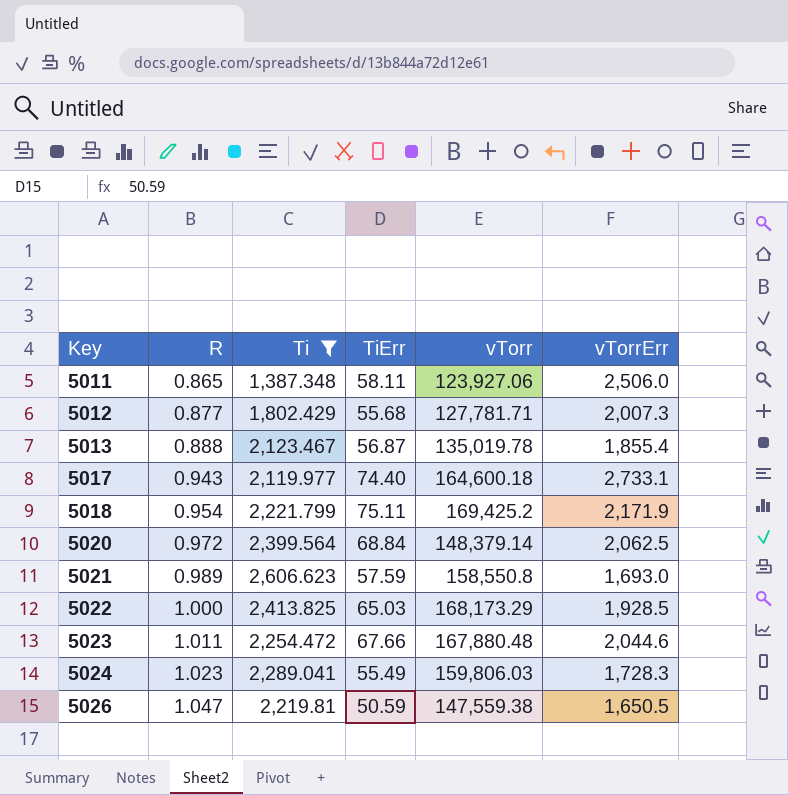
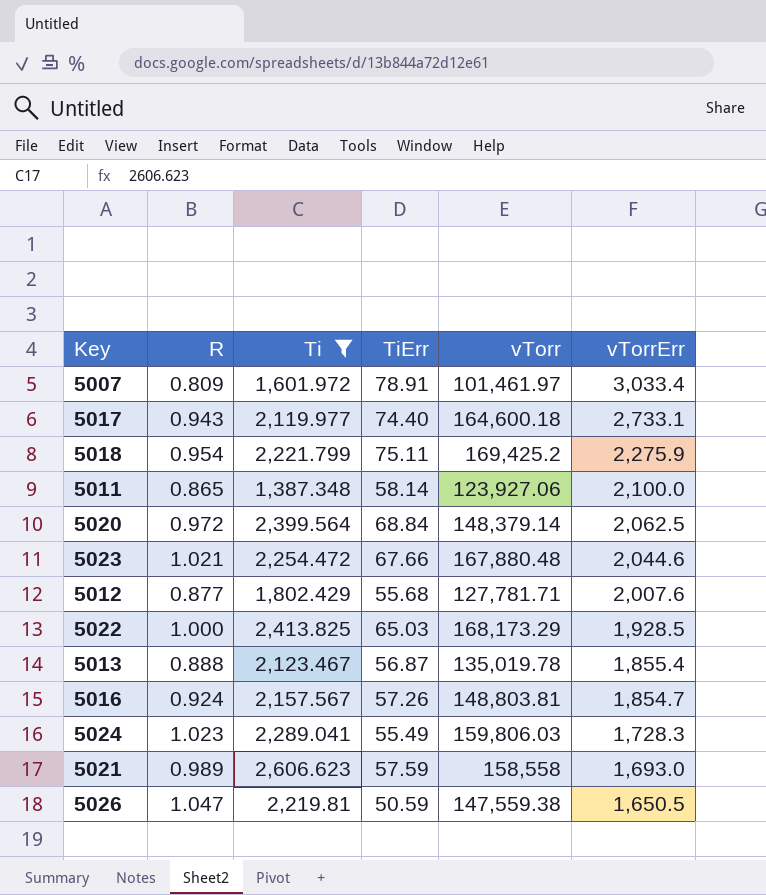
row order: Key ascending -> vTorrErr descending
row 5007: none -> 0.809 | 1,601.972 | 78.91 | 101,461.97 | 3,033.4
5018 | vTorrErr: 2,171.9 -> 2,275.9
5011 | TiErr: 58.11 -> 58.14
5011 | vTorrErr: 2,506.0 -> 2,100.0
5023 | R: 1.011 -> 1.021
5012 | vTorrErr: 2,007.3 -> 2,007.6
row 5016: none -> 0.924 | 2,157.567 | 57.26 | 148,803.81 | 1,854.7
5021 | vTorr: 158,550.8 -> 158,558

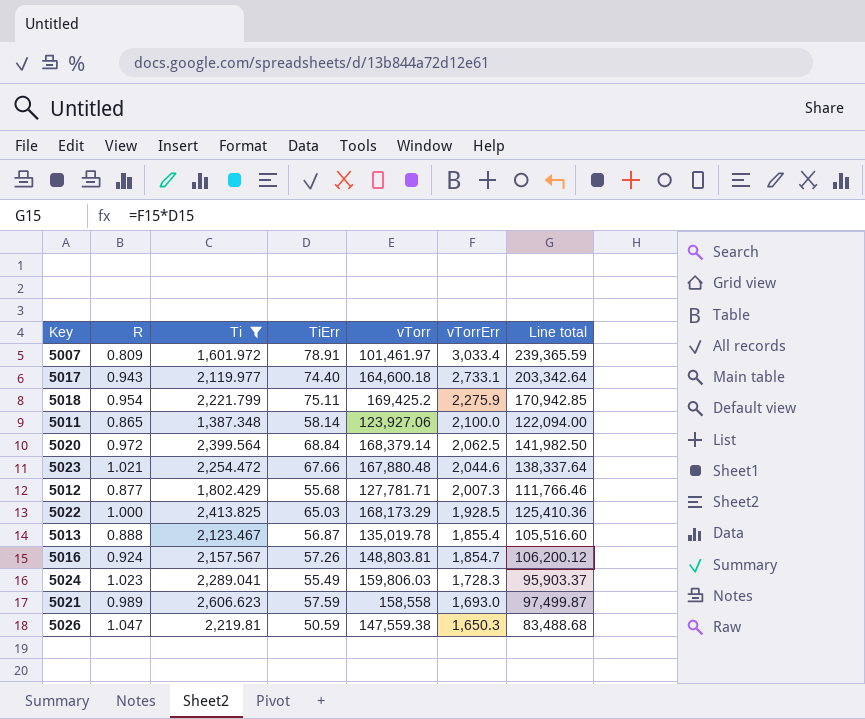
column Line total | formula: none -> [TiErr] * [vTorrErr]
5020 | vTorr: 148,379.14 -> 168,379.14
5012 | vTorrErr: 2,007.6 -> 2,007.3
5026 | vTorrErr: 1,650.5 -> 1,650.3

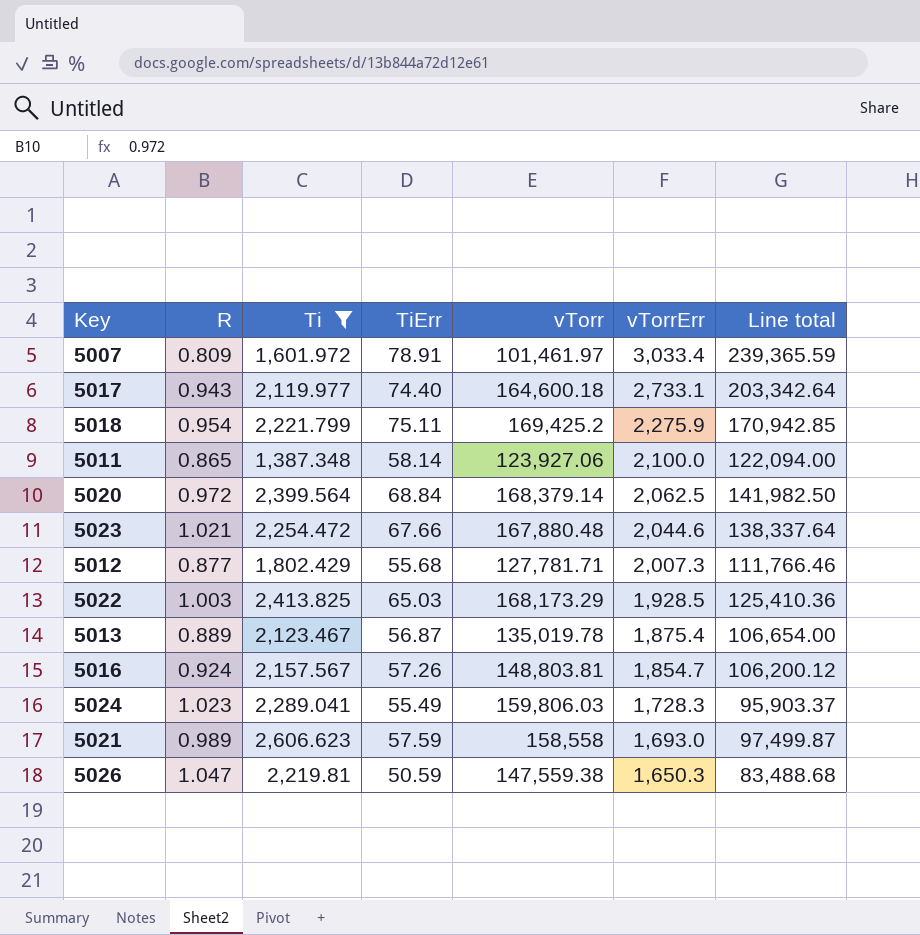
5022 | R: 1.000 -> 1.003
5013 | R: 0.888 -> 0.889
5013 | vTorrErr: 1,855.4 -> 1,875.4
5013 | Line total: 105,516.60 -> 106,654.00

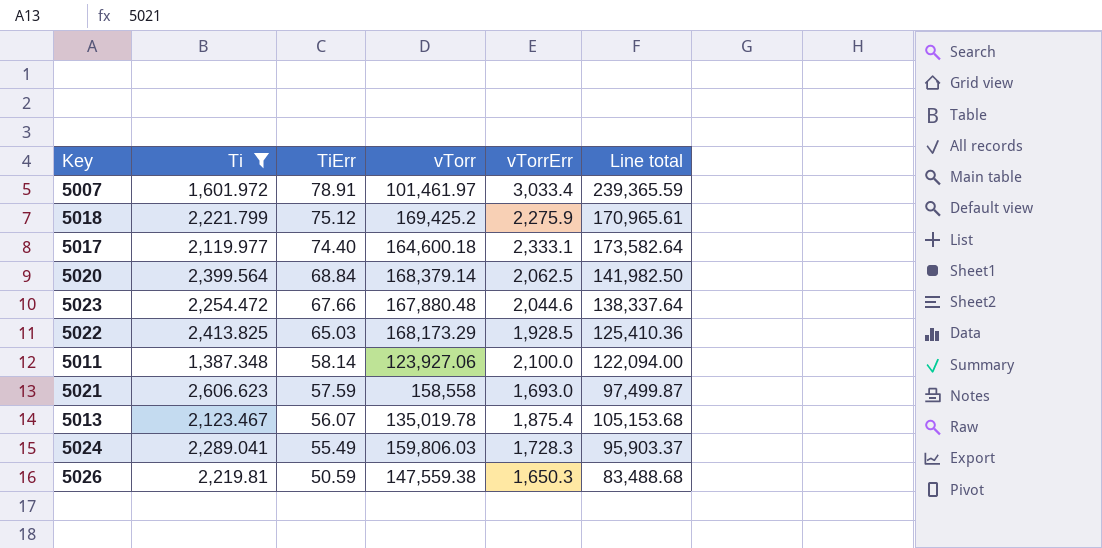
row order: vTorrErr descending -> TiErr descending
column R | position: 2 -> none
row 5012: 0.877 | 1,802.429 | 55.68 | 127,781.71 | 2,007.3 | 111,766.46 -> none
row 5016: 0.924 | 2,157.567 | 57.26 | 148,803.81 | 1,854.7 | 106,200.12 -> none
5018 | TiErr: 75.11 -> 75.12
5018 | Line total: 170,942.85 -> 170,965.61
5017 | vTorrErr: 2,733.1 -> 2,333.1
5017 | Line total: 203,342.64 -> 173,582.64
5013 | TiErr: 56.87 -> 56.07
5013 | Line total: 106,654.00 -> 105,153.68

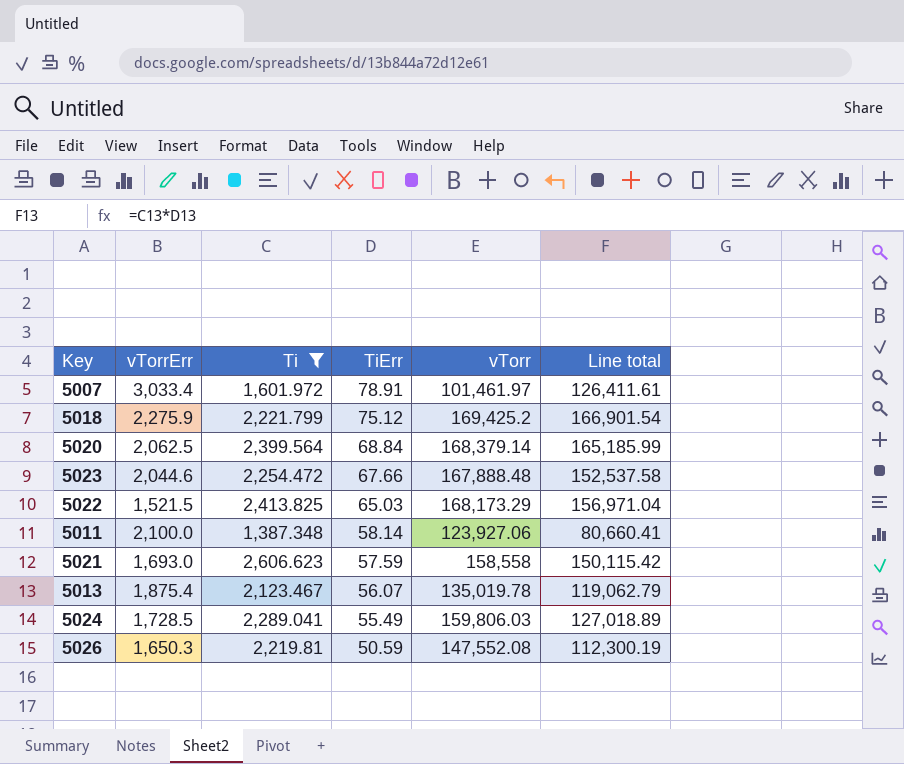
column vTorrErr | position: 5 -> 2
column Line total | formula: [TiErr] * [vTorrErr] -> [Ti] * [TiErr]
row 5017: 2,119.977 | 74.40 | 164,600.18 | 2,333.1 | 173,582.64 -> none
5023 | vTorr: 167,880.48 -> 167,888.48
5022 | vTorrErr: 1,928.5 -> 1,521.5
5024 | vTorrErr: 1,728.3 -> 1,728.5
5026 | vTorr: 147,559.38 -> 147,552.08

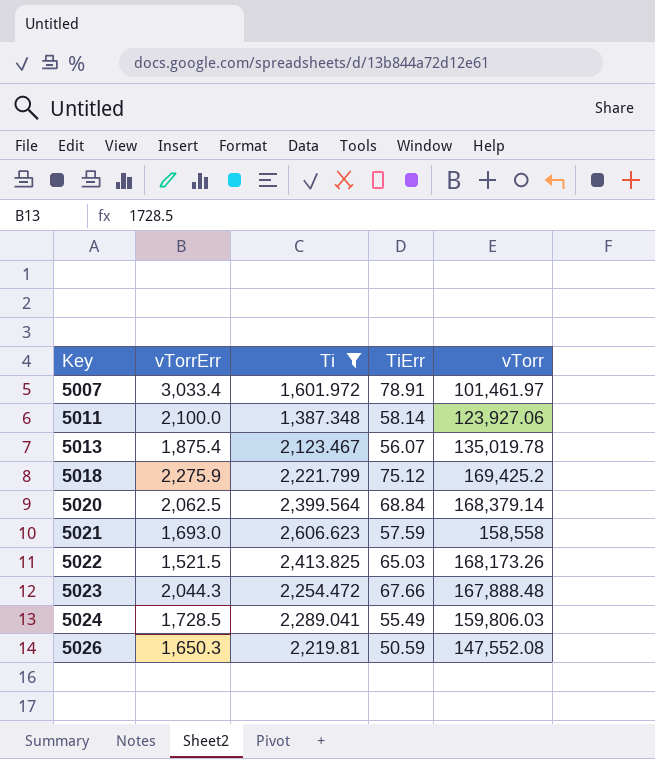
row order: TiErr descending -> Key ascending
column Line total | formula: [Ti] * [TiErr] -> none
5022 | vTorr: 168,173.29 -> 168,173.26
5023 | vTorrErr: 2,044.6 -> 2,044.3

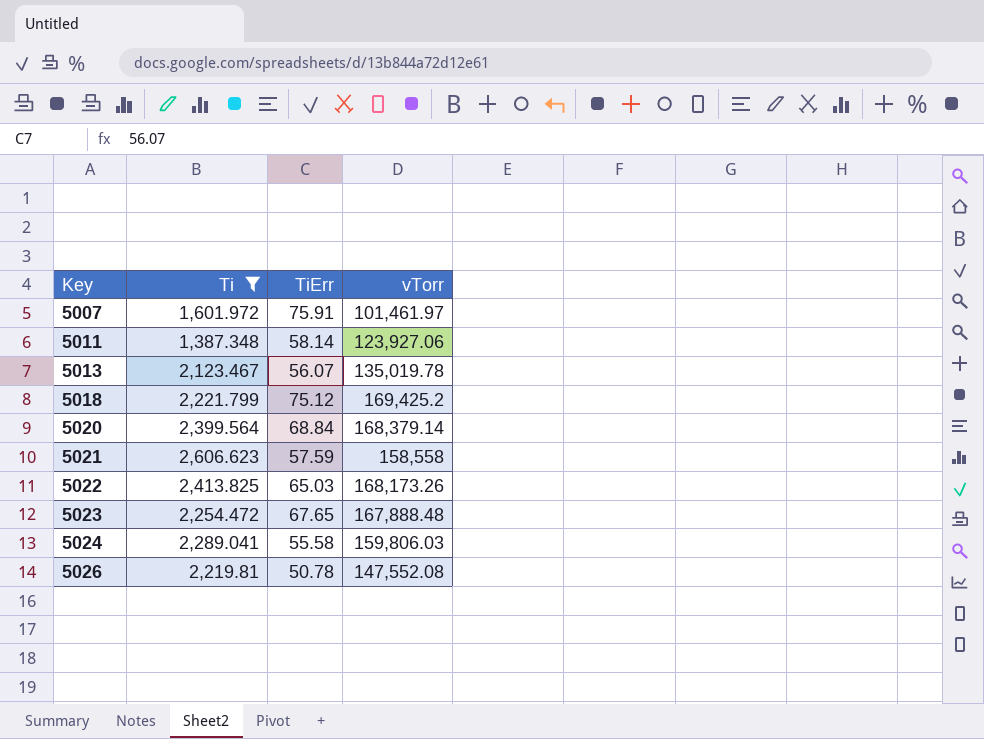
column vTorrErr | position: 2 -> none
5007 | TiErr: 78.91 -> 75.91
5023 | TiErr: 67.66 -> 67.65
5024 | TiErr: 55.49 -> 55.58
5026 | TiErr: 50.59 -> 50.78

